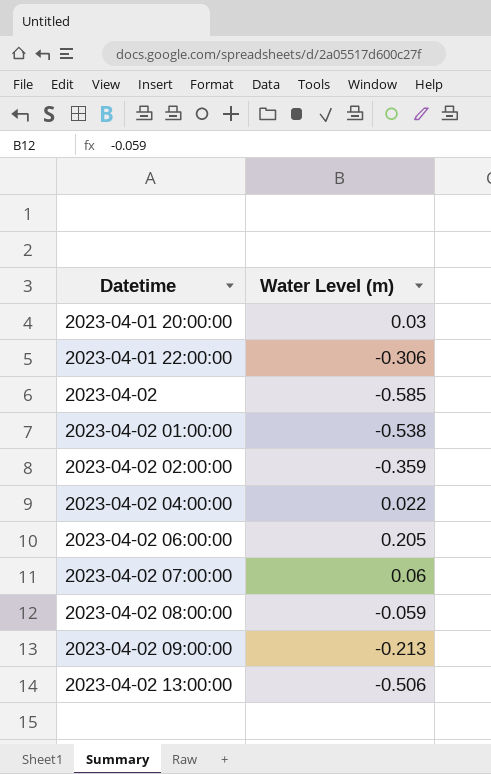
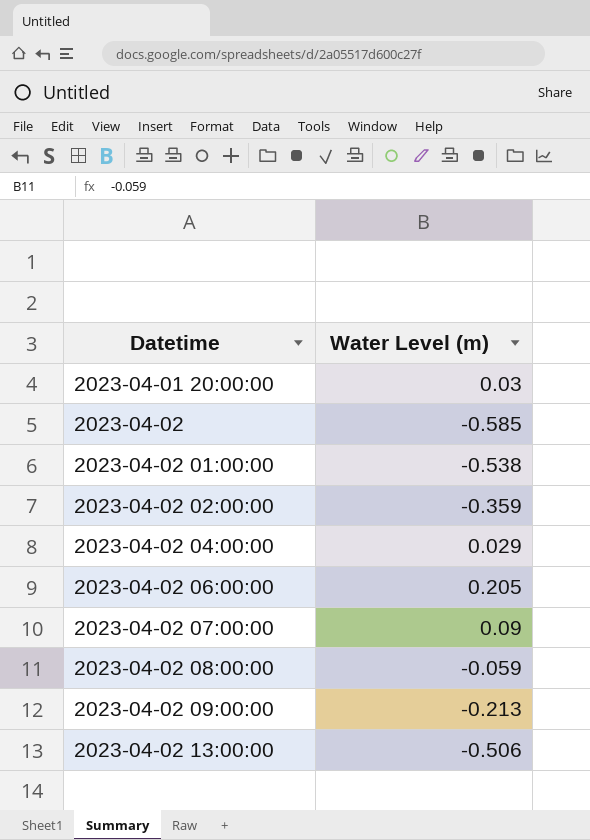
row 2023-04-01 22:00:00: -0.306 -> none
2023-04-02 04:00:00 | Water Level (m): 0.022 -> 0.029
2023-04-02 07:00:00 | Water Level (m): 0.06 -> 0.09

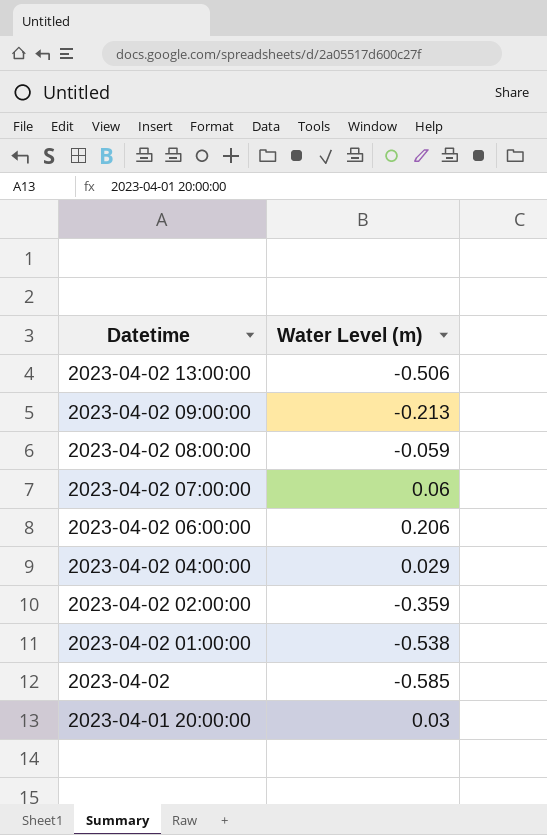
row order: Datetime ascending -> Datetime descending
2023-04-02 07:00:00 | Water Level (m): 0.09 -> 0.06
2023-04-02 06:00:00 | Water Level (m): 0.205 -> 0.206

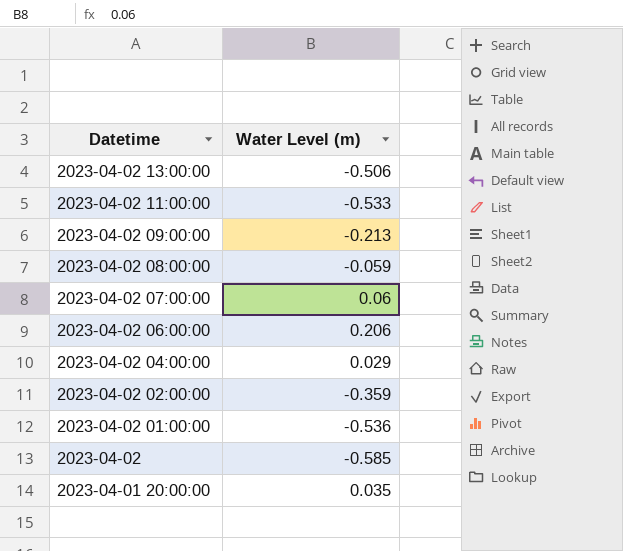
row 2023-04-02 11:00:00: none -> -0.533
2023-04-02 01:00:00 | Water Level (m): -0.538 -> -0.536
2023-04-01 20:00:00 | Water Level (m): 0.03 -> 0.035

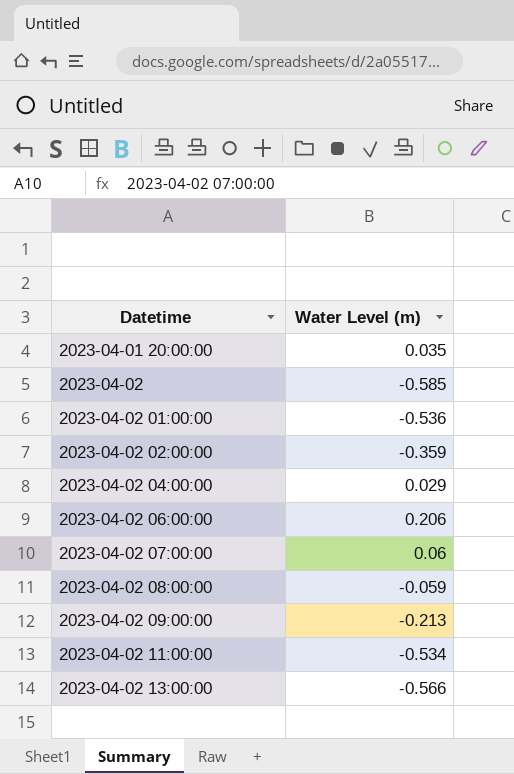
row order: Datetime descending -> Datetime ascending
2023-04-02 11:00:00 | Water Level (m): -0.533 -> -0.534
2023-04-02 13:00:00 | Water Level (m): -0.506 -> -0.566

